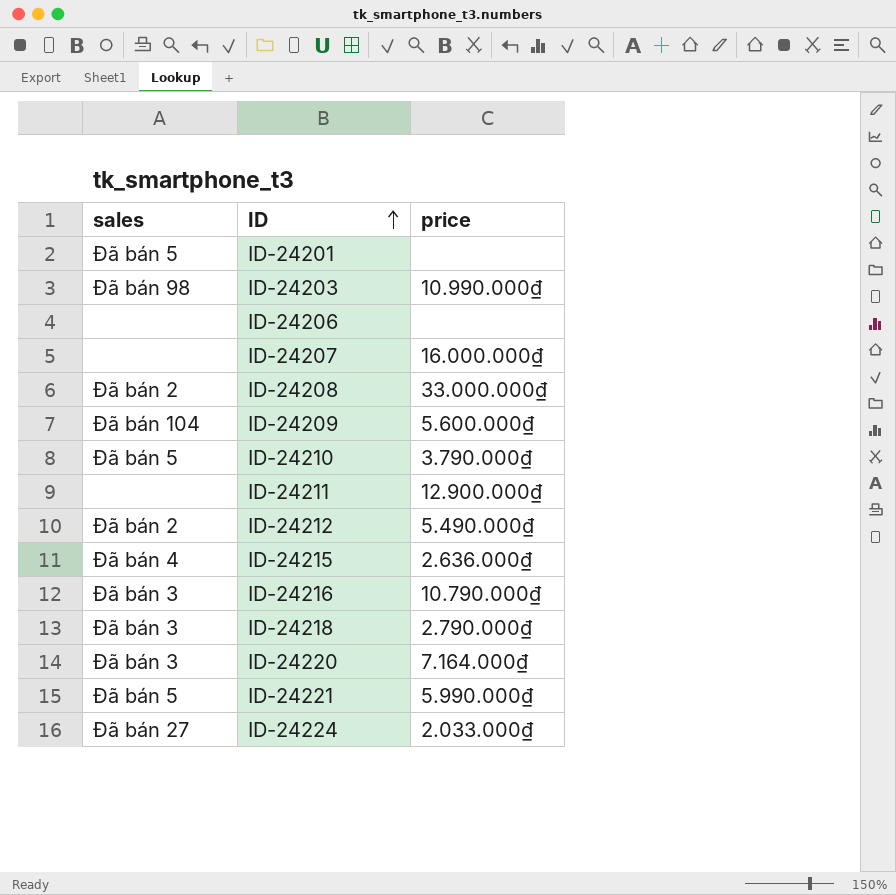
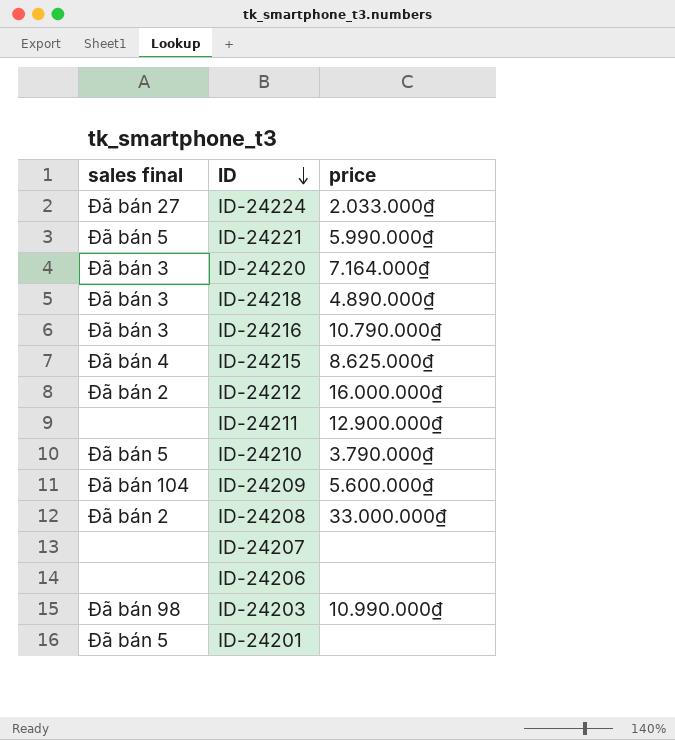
row order: ID ascending -> ID descending
column name: sales -> sales final
ID-24218 | price: 2.790.000₫ -> 4.890.000₫
ID-24215 | price: 2.636.000₫ -> 8.625.000₫
ID-24212 | price: 5.490.000₫ -> 16.000.000₫
ID-24207 | price: 16.000.000₫ -> none

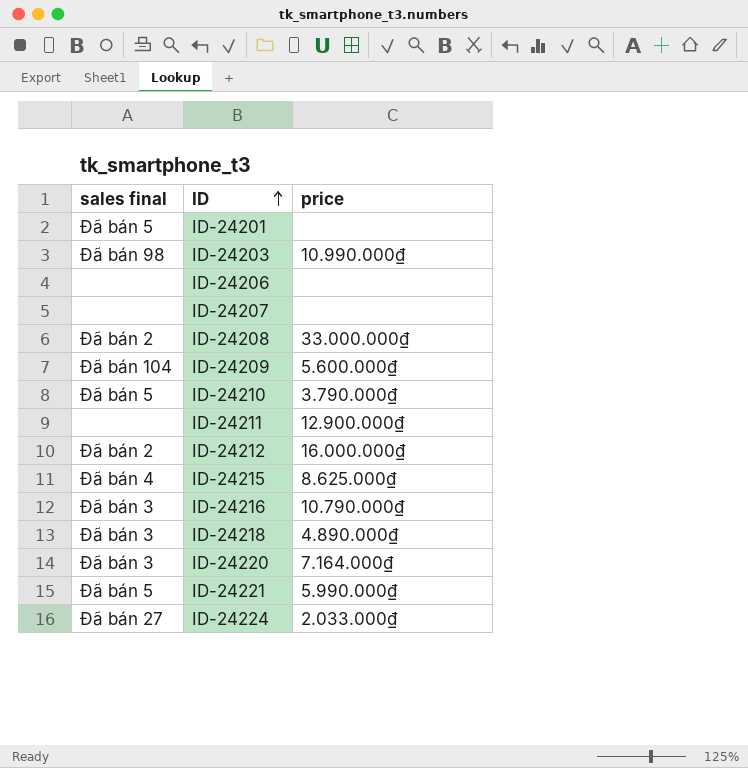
row order: ID descending -> ID ascending

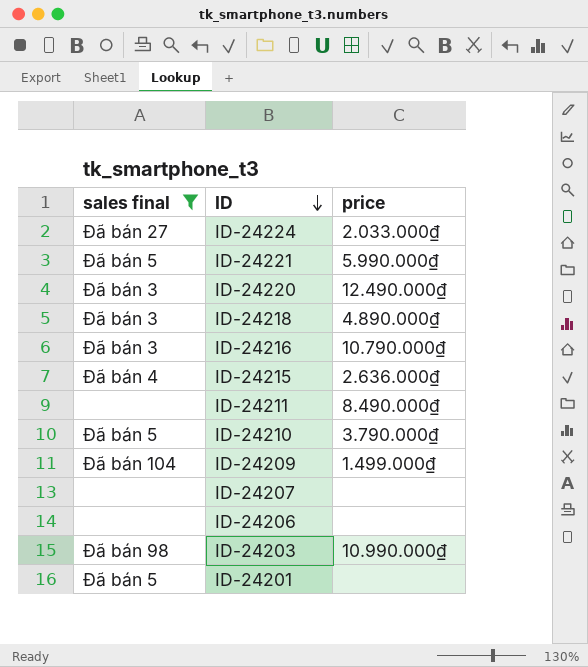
filter: none -> sales final != Đã bán 2
row order: ID ascending -> ID descending
ID-24220 | price: 7.164.000₫ -> 12.490.000₫
ID-24215 | price: 8.625.000₫ -> 2.636.000₫
ID-24211 | price: 12.900.000₫ -> 8.490.000₫
ID-24209 | price: 5.600.000₫ -> 1.499.000₫

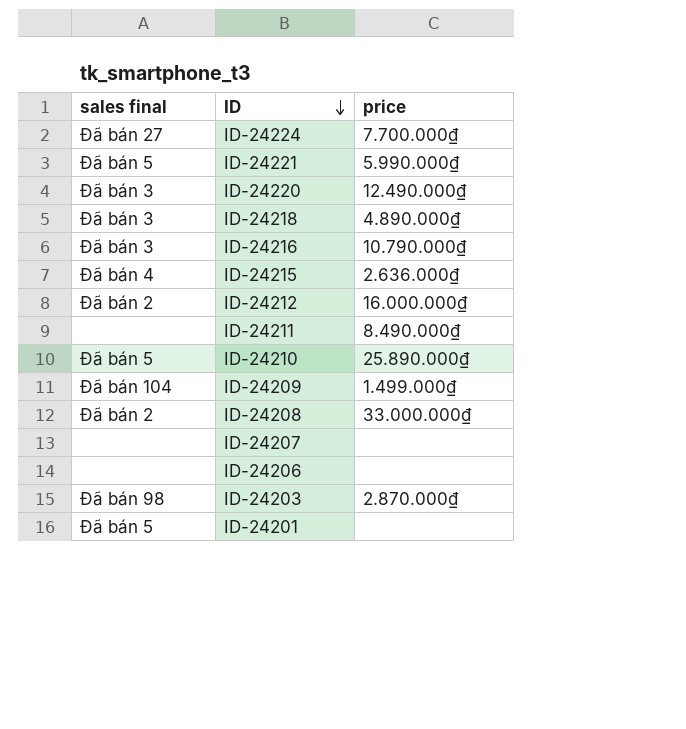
filter: sales final != Đã bán 2 -> none
ID-24224 | price: 2.033.000₫ -> 7.700.000₫
ID-24210 | price: 3.790.000₫ -> 25.890.000₫
ID-24203 | price: 10.990.000₫ -> 2.870.000₫

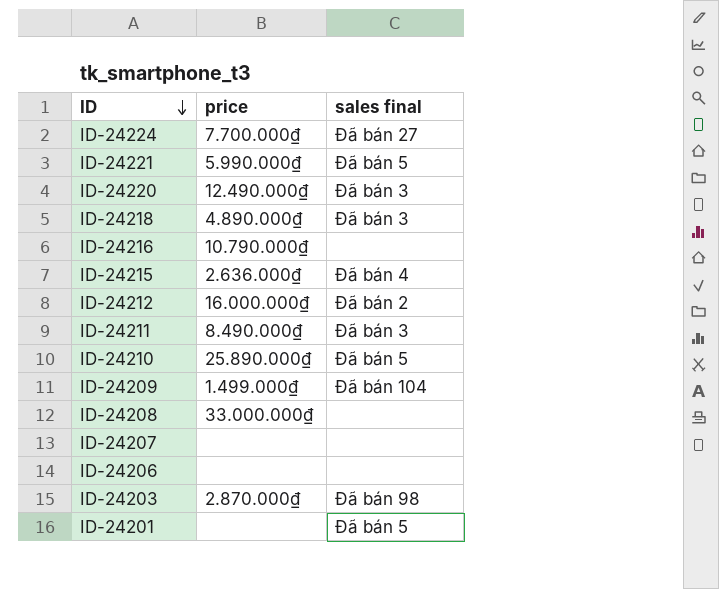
column sales final | position: 1 -> 3
ID-24216 | sales final: Đã bán 3 -> none
ID-24211 | sales final: none -> Đã bán 3
ID-24208 | sales final: Đã bán 2 -> none

